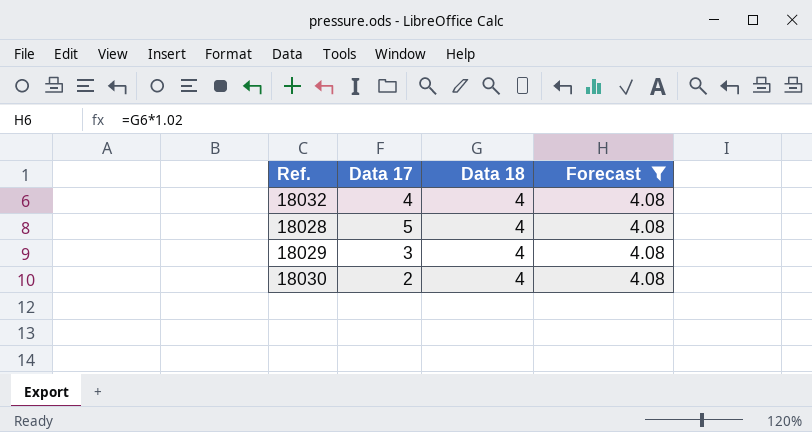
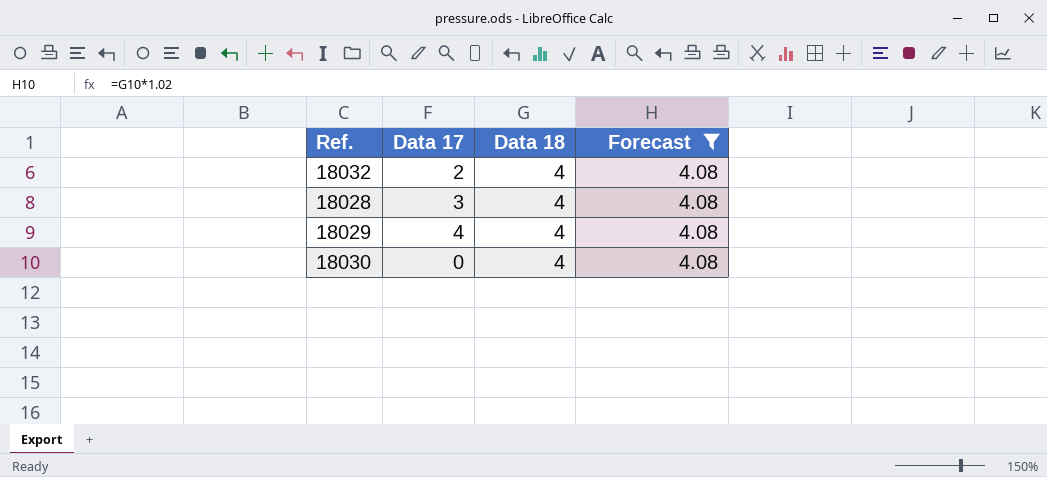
18032 | Data 17: 4 -> 2
18028 | Data 17: 5 -> 3
18029 | Data 17: 3 -> 4
18030 | Data 17: 2 -> 0

